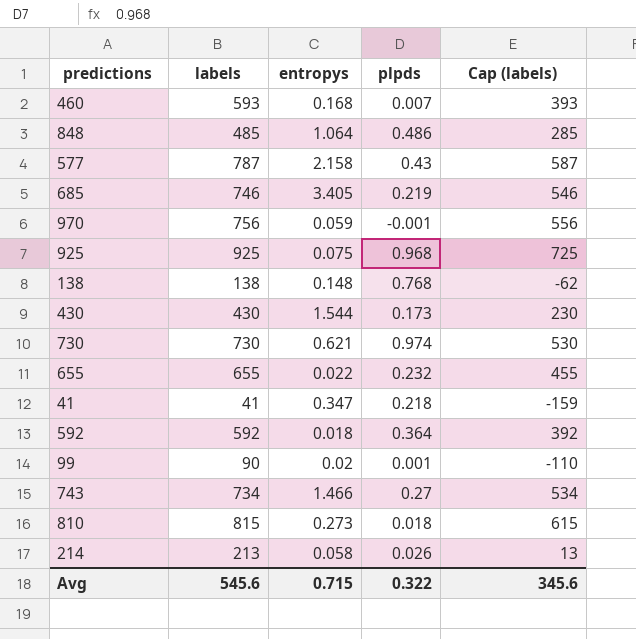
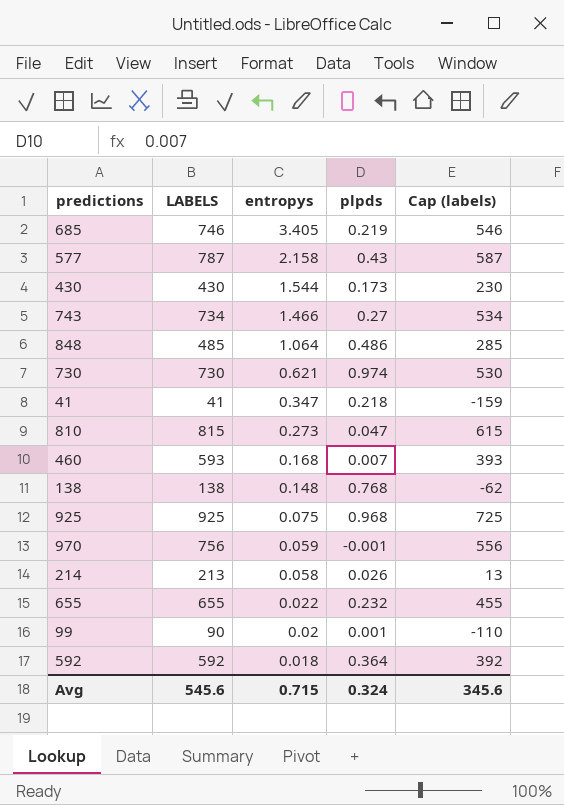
row order: none -> entropys descending
column name: labels -> LABELS
810 | plpds: 0.018 -> 0.047
Avg | plpds: 0.322 -> 0.324

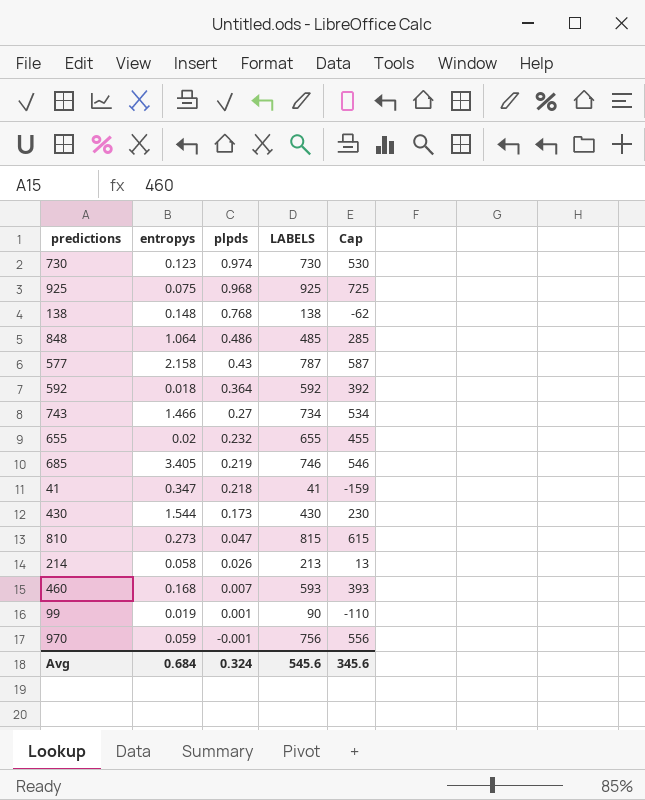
row order: entropys descending -> plpds descending
column LABELS | position: 2 -> 4
column name: Cap (labels) -> Cap
730 | entropys: 0.621 -> 0.123
655 | entropys: 0.022 -> 0.02
99 | entropys: 0.02 -> 0.019
Avg | entropys: 0.715 -> 0.684

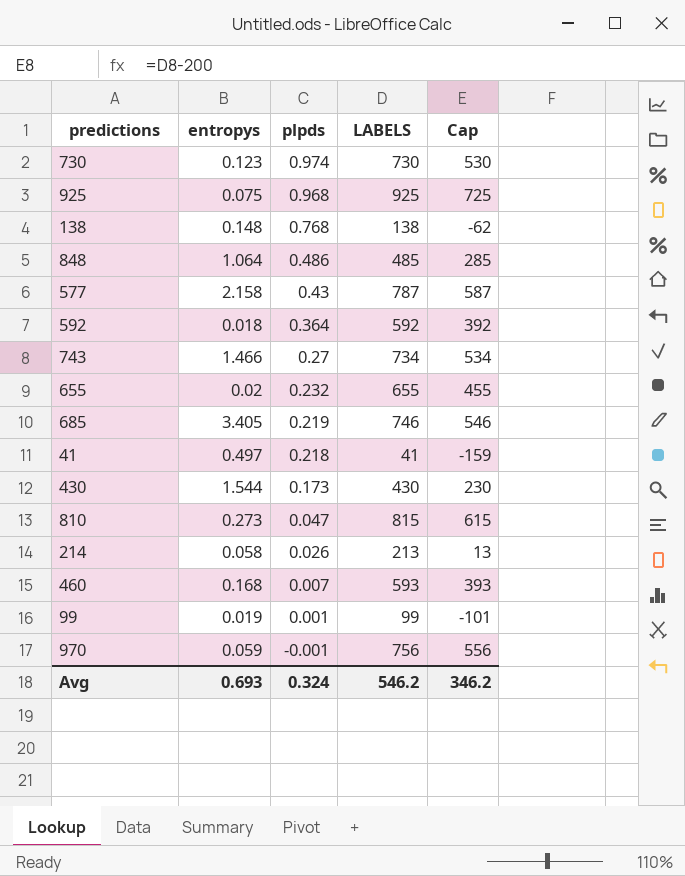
41 | entropys: 0.347 -> 0.497
99 | LABELS: 90 -> 99
99 | Cap: -110 -> -101
Avg | entropys: 0.684 -> 0.693
Avg | LABELS: 545.6 -> 546.2
Avg | Cap: 345.6 -> 346.2

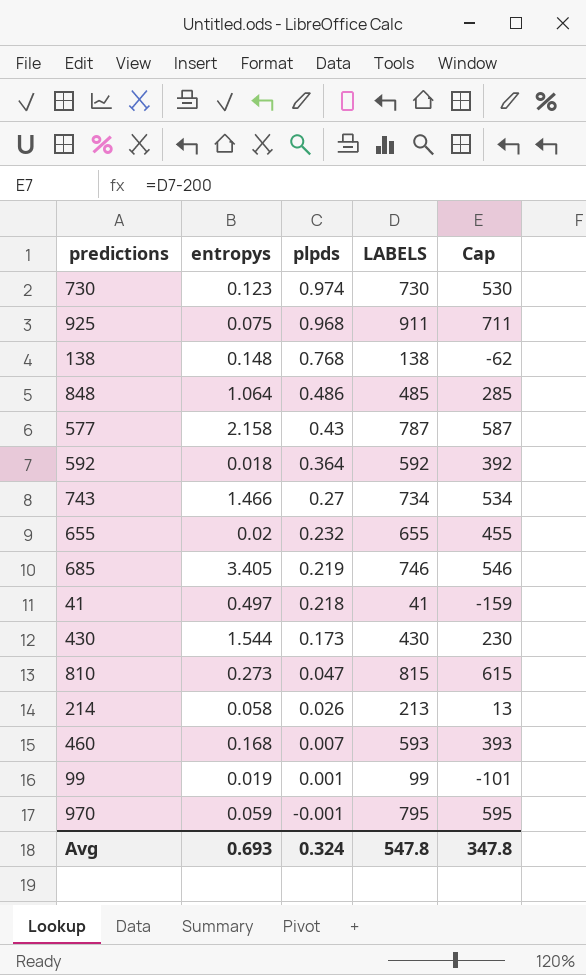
925 | LABELS: 925 -> 911
925 | Cap: 725 -> 711
970 | LABELS: 756 -> 795
970 | Cap: 556 -> 595
Avg | LABELS: 546.2 -> 547.8
Avg | Cap: 346.2 -> 347.8

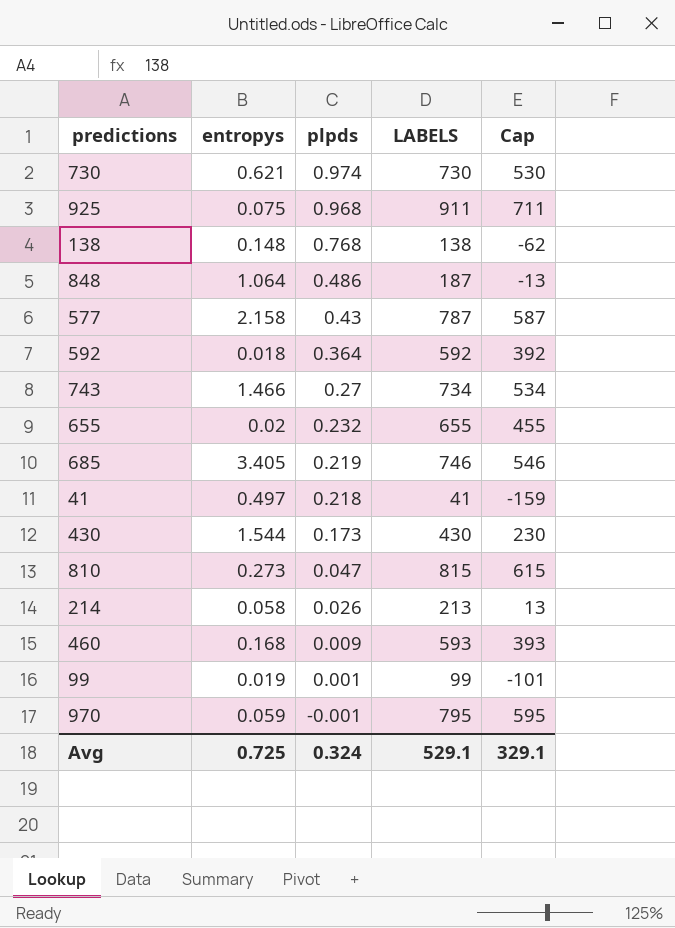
730 | entropys: 0.123 -> 0.621
848 | LABELS: 485 -> 187
848 | Cap: 285 -> -13
460 | plpds: 0.007 -> 0.009
Avg | entropys: 0.693 -> 0.725
Avg | LABELS: 547.8 -> 529.1
Avg | Cap: 347.8 -> 329.1

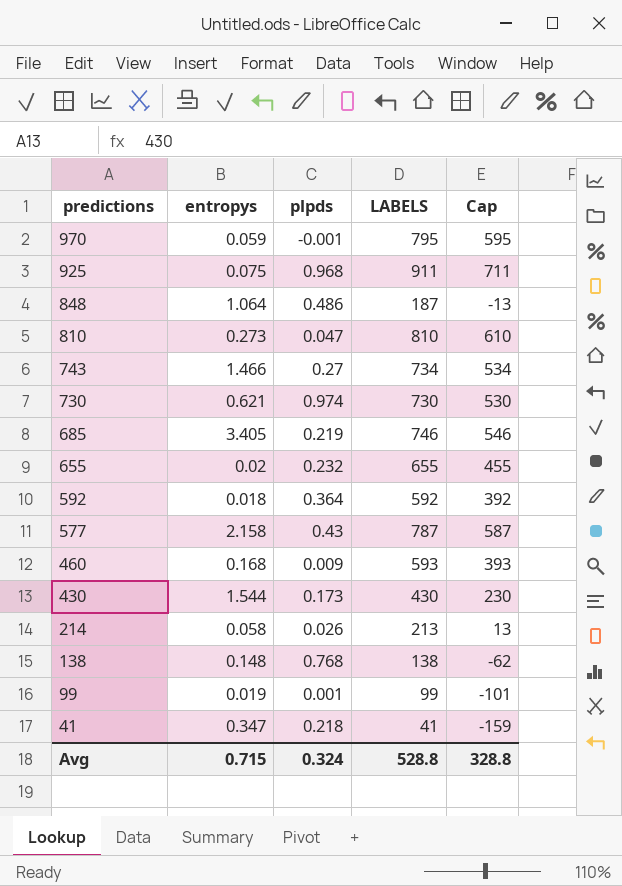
row order: plpds descending -> predictions descending
810 | LABELS: 815 -> 810
810 | Cap: 615 -> 610
41 | entropys: 0.497 -> 0.347
Avg | entropys: 0.725 -> 0.715
Avg | LABELS: 529.1 -> 528.8
Avg | Cap: 329.1 -> 328.8

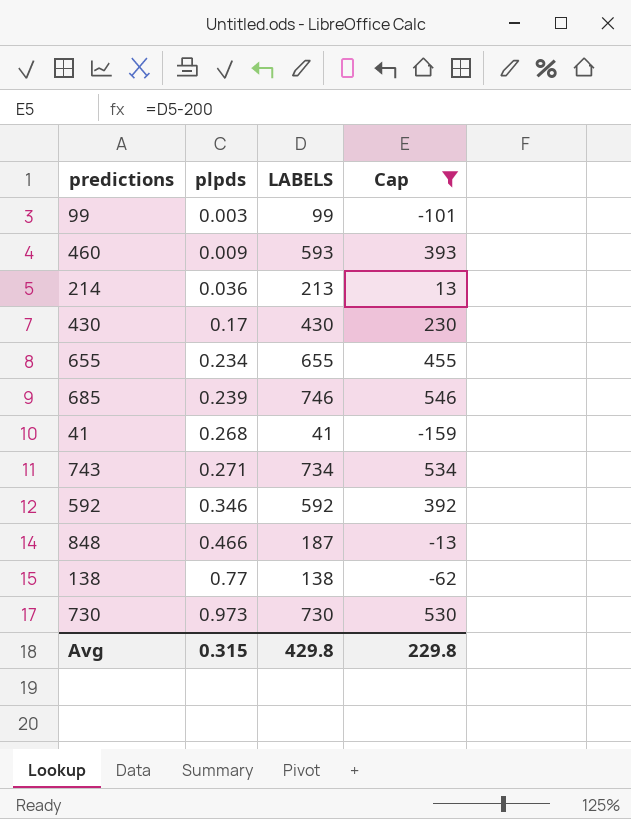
filter: none -> Cap <= 546
row order: predictions descending -> plpds ascending
column entropys | position: 2 -> none
99 | plpds: 0.001 -> 0.003
214 | plpds: 0.026 -> 0.036
430 | plpds: 0.173 -> 0.17
655 | plpds: 0.232 -> 0.234
685 | plpds: 0.219 -> 0.239
41 | plpds: 0.218 -> 0.268
743 | plpds: 0.27 -> 0.271
592 | plpds: 0.364 -> 0.346
848 | plpds: 0.486 -> 0.466
138 | plpds: 0.768 -> 0.77
730 | plpds: 0.974 -> 0.973
Avg | plpds: 0.324 -> 0.315
Avg | LABELS: 528.8 -> 429.8
Avg | Cap: 328.8 -> 229.8

